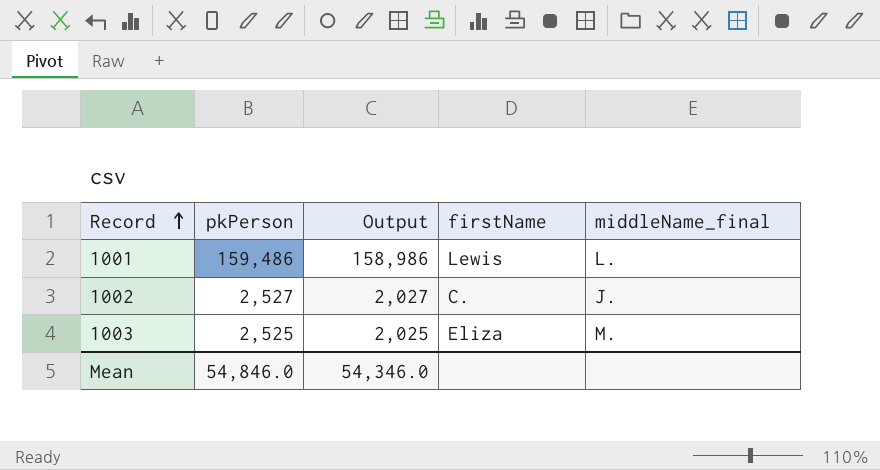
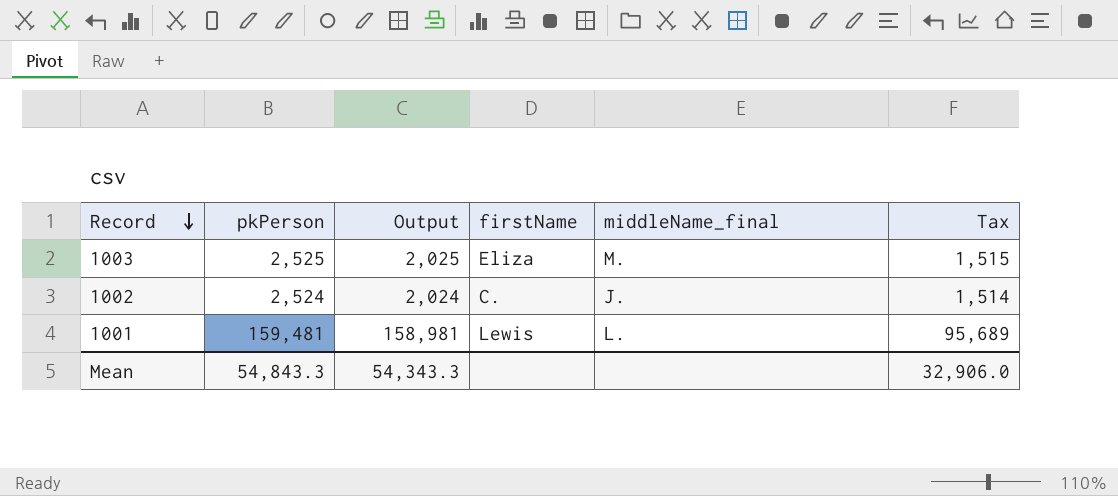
row order: Record ascending -> Record descending
column Tax | formula: none -> [pkPerson] * 0.6
1002 | pkPerson: 2,527 -> 2,524
1002 | Output: 2,027 -> 2,024
1001 | pkPerson: 159,486 -> 159,481
1001 | Output: 158,986 -> 158,981
Mean | pkPerson: 54,846.0 -> 54,843.3
Mean | Output: 54,346.0 -> 54,343.3

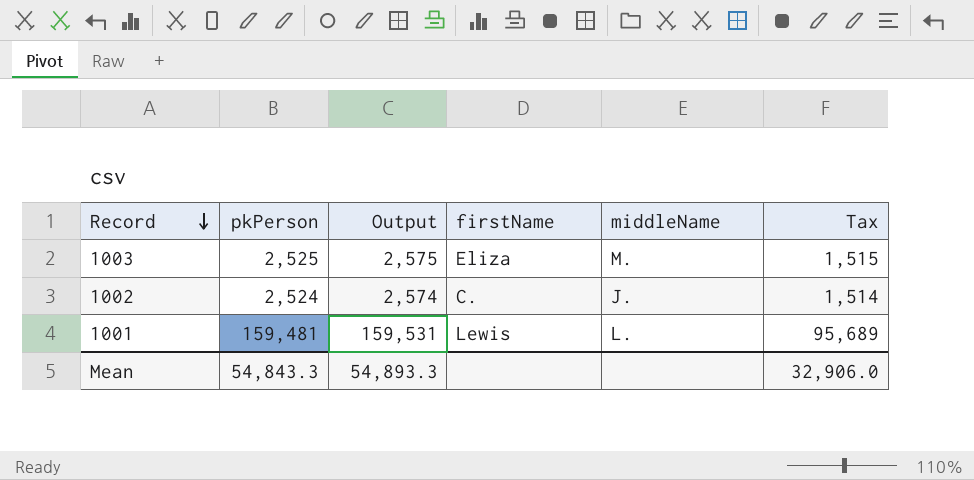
column Output | formula: [pkPerson] - 500 -> [pkPerson] + 50
column name: middleName_final -> middleName
Mean | Output: 54,343.3 -> 54,893.3

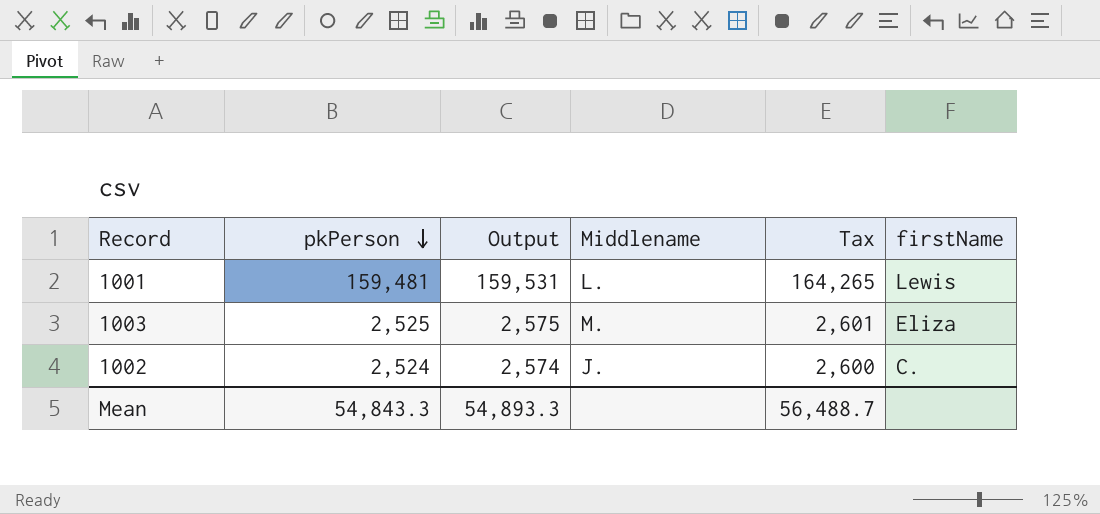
row order: Record descending -> pkPerson descending
column name: middleName -> Middlename
column Tax | formula: [pkPerson] * 0.6 -> [pkPerson] * 1.03
column firstName | position: 4 -> 6
Mean | Tax: 32,906.0 -> 56,488.7

